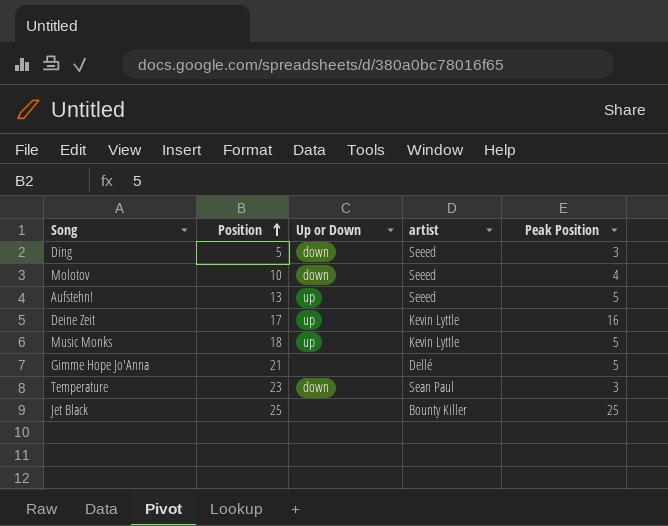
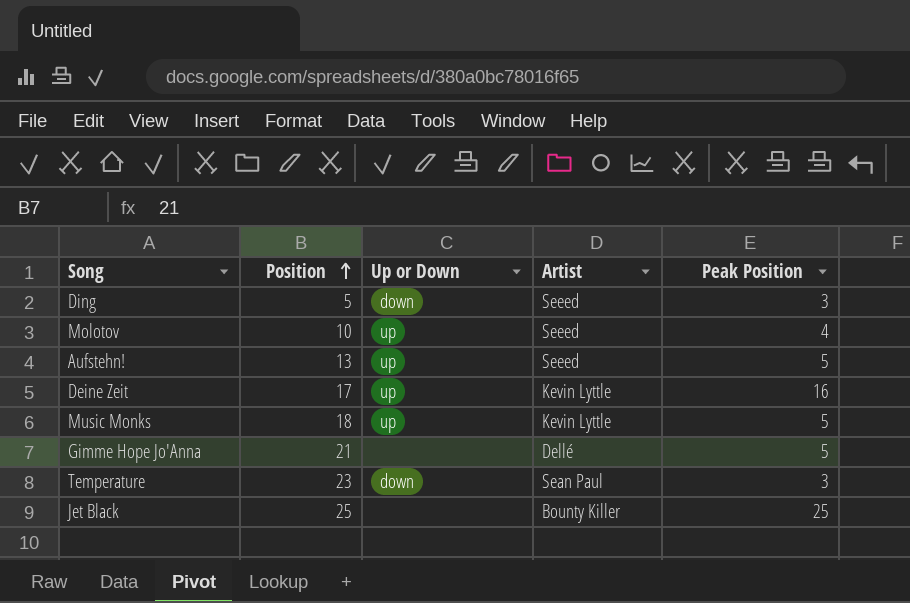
column name: artist -> Artist
Molotov | Up or Down: down -> up

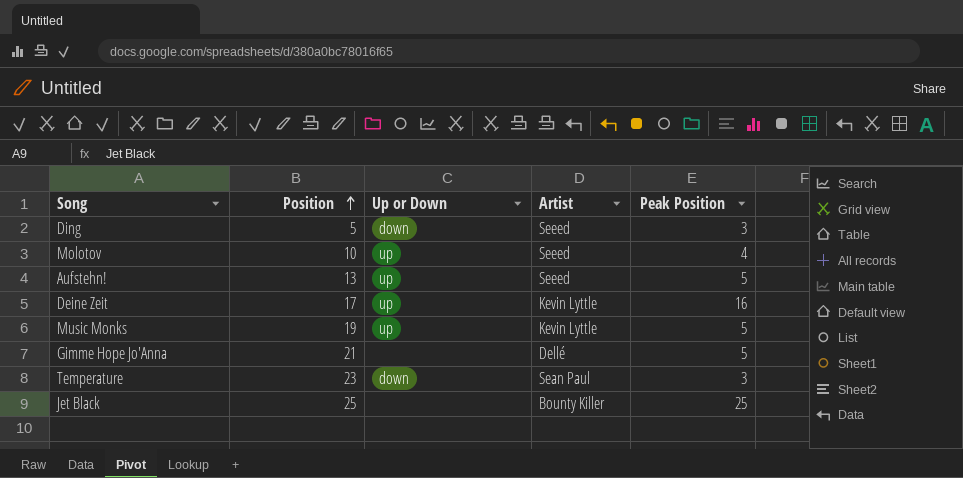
Music Monks | Position: 18 -> 19

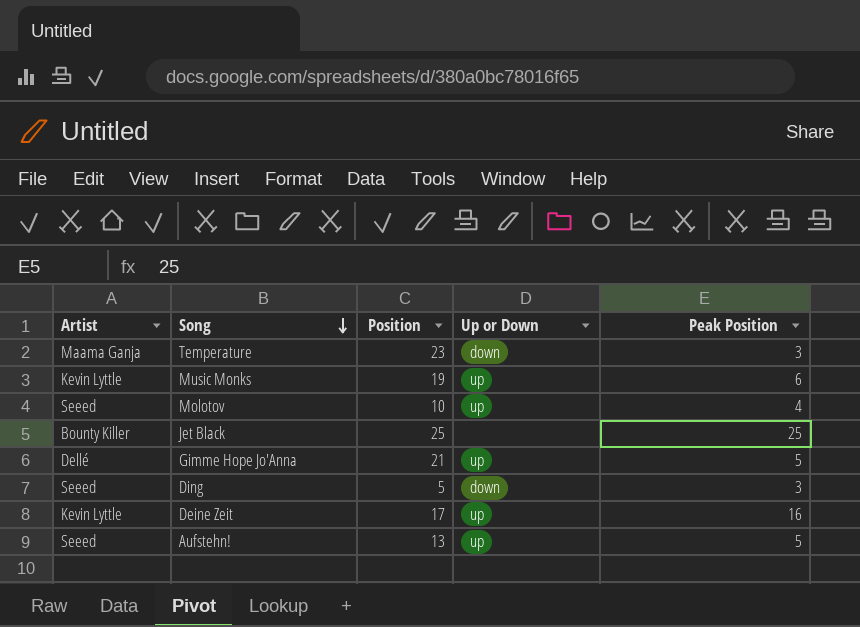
row order: Position ascending -> Song descending
column Artist | position: 4 -> 1
Temperature | Artist: Sean Paul -> Maama Ganja
Music Monks | Peak Position: 5 -> 6
Gimme Hope Jo'Anna | Up or Down: none -> up

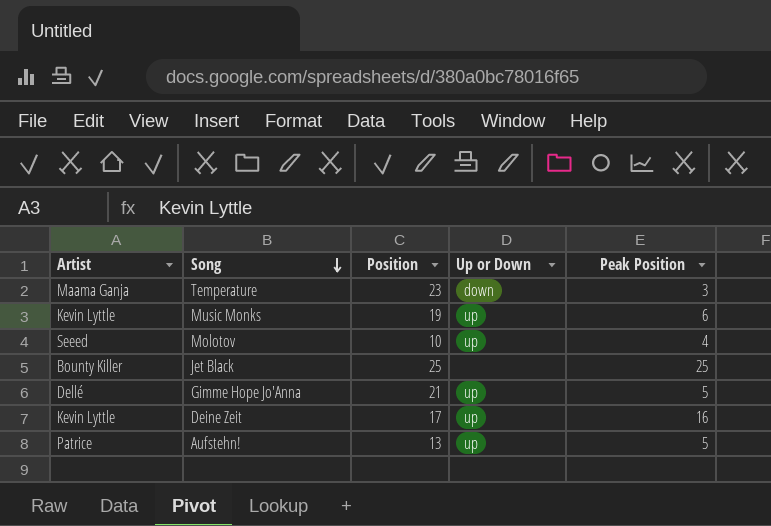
row Ding: Seeed | 5 | down | 3 -> none
Aufstehn! | Artist: Seeed -> Patrice

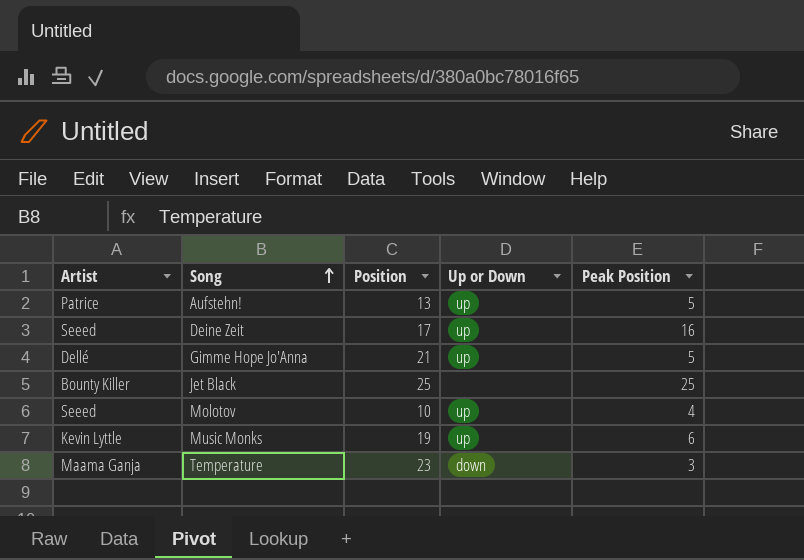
row order: Song descending -> Song ascending
Deine Zeit | Artist: Kevin Lyttle -> Seeed

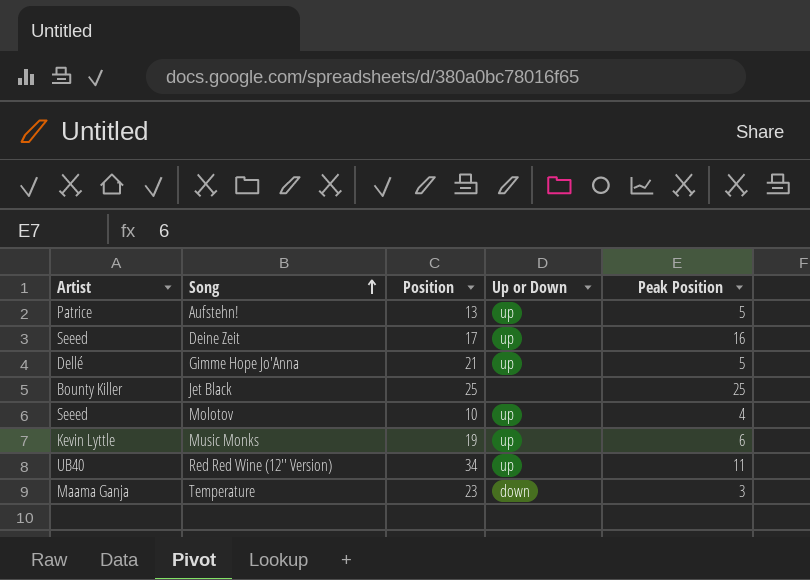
row Red Red Wine (12'' Version): none -> UB40 | 34 | up | 11

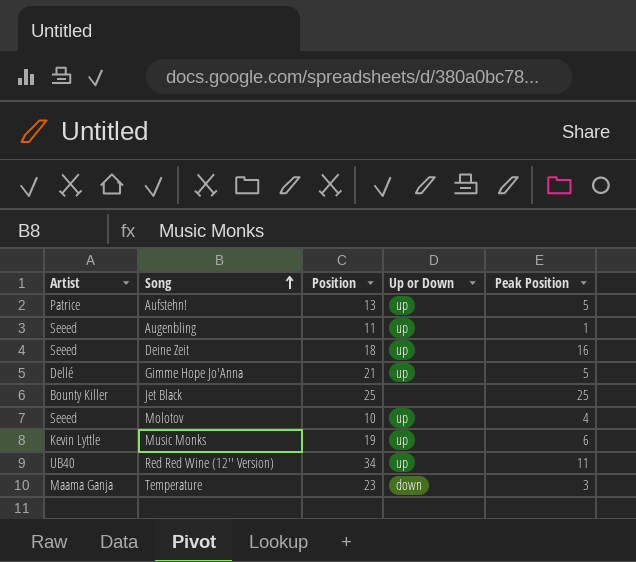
row Augenbling: none -> Seeed | 11 | up | 1
Deine Zeit | Position: 17 -> 18

